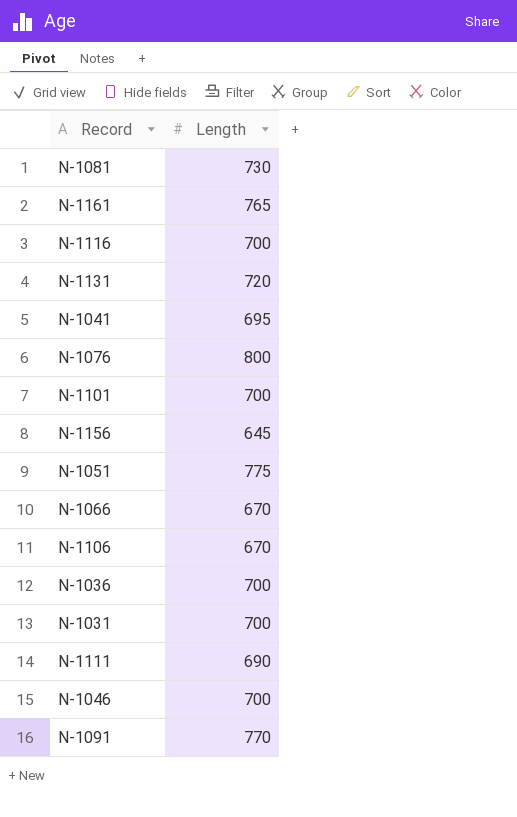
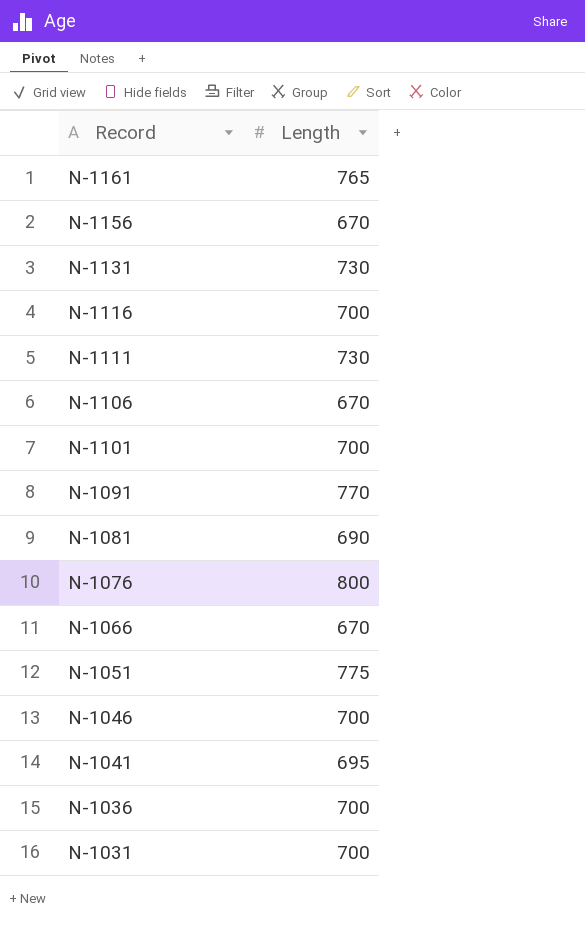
row order: none -> Record descending
N-1156 | Length: 645 -> 670
N-1131 | Length: 720 -> 730
N-1111 | Length: 690 -> 730
N-1081 | Length: 730 -> 690

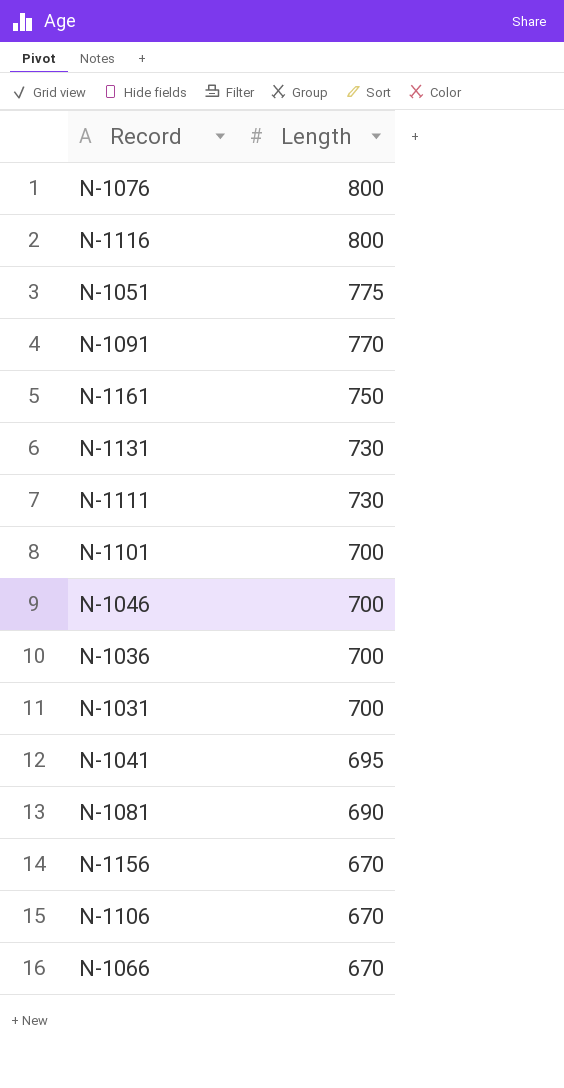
row order: Record descending -> Length descending
N-1116 | Length: 700 -> 800
N-1161 | Length: 765 -> 750

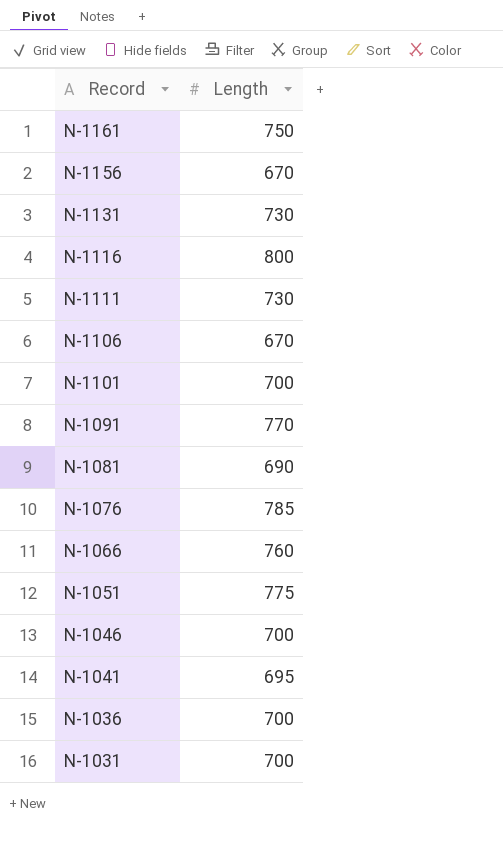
row order: Length descending -> Record descending
N-1076 | Length: 800 -> 785
N-1066 | Length: 670 -> 760

